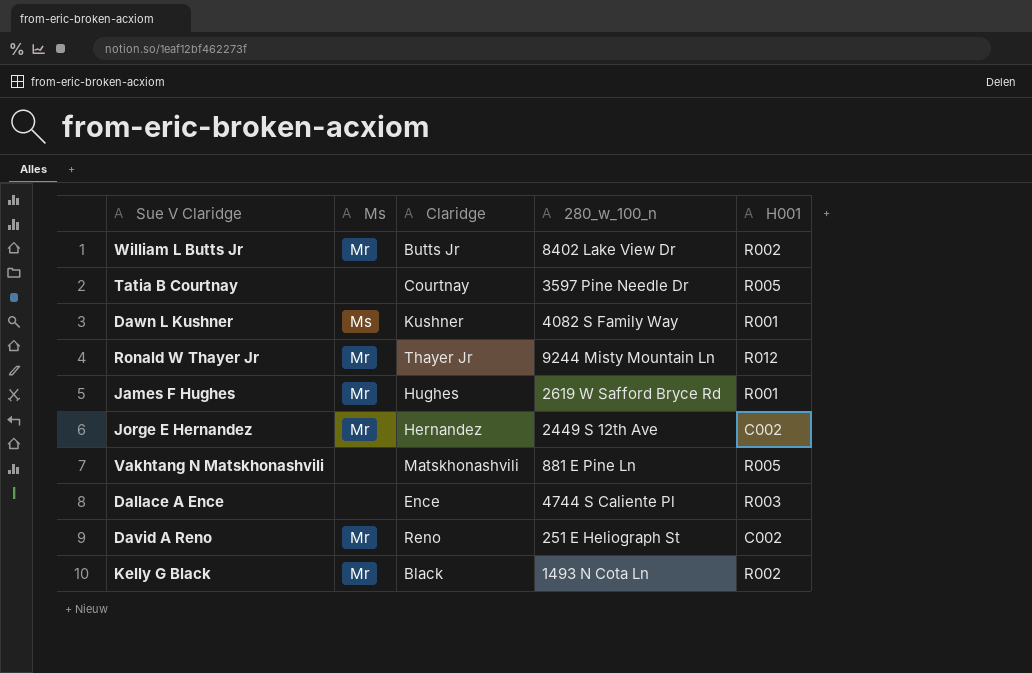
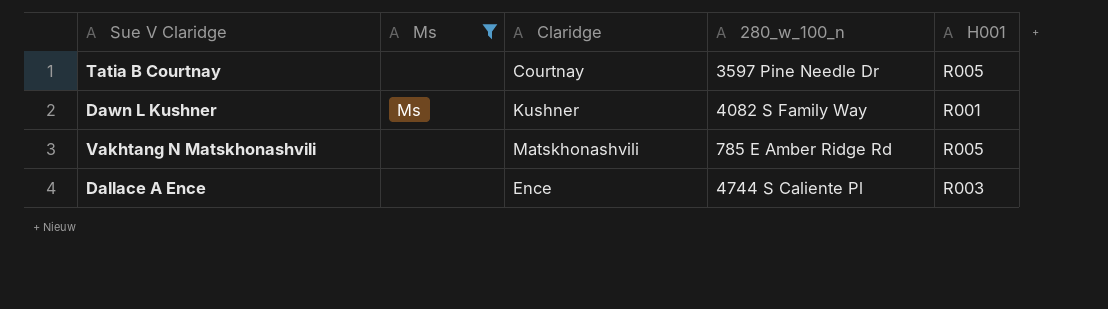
filter: none -> Ms != Mr
Vakhtang N Matskhonashvili | 280_w_100_n: 881 E Pine Ln -> 785 E Amber Ridge Rd

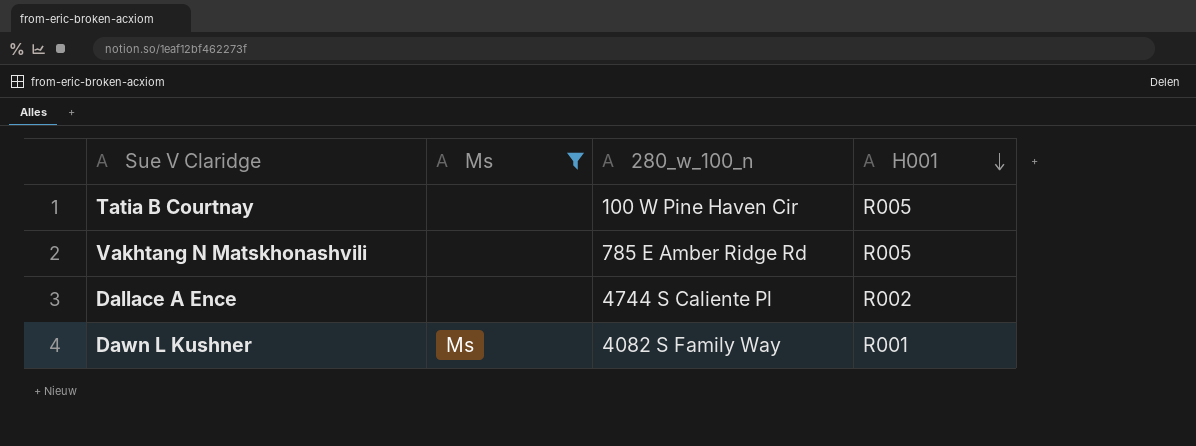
row order: none -> H001 descending
column Claridge | position: 3 -> none
Tatia B Courtnay | 280_w_100_n: 3597 Pine Needle Dr -> 100 W Pine Haven Cir
Dallace A Ence | H001: R003 -> R002

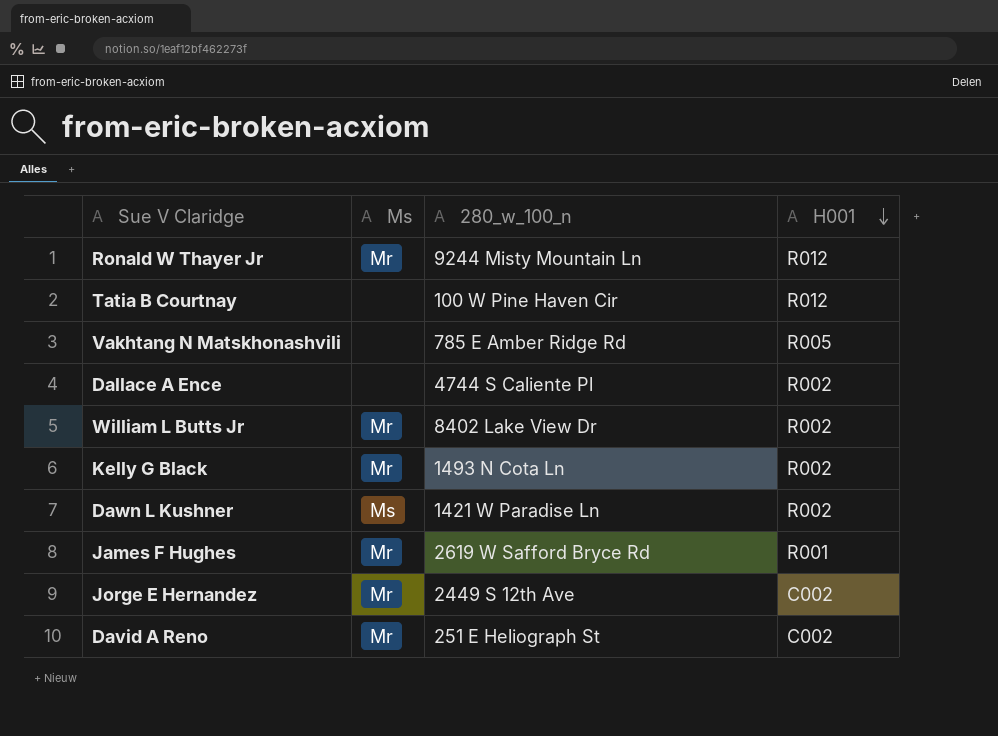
filter: Ms != Mr -> none
Tatia B Courtnay | H001: R005 -> R012
Dawn L Kushner | 280_w_100_n: 4082 S Family Way -> 1421 W Paradise Ln
Dawn L Kushner | H001: R001 -> R002

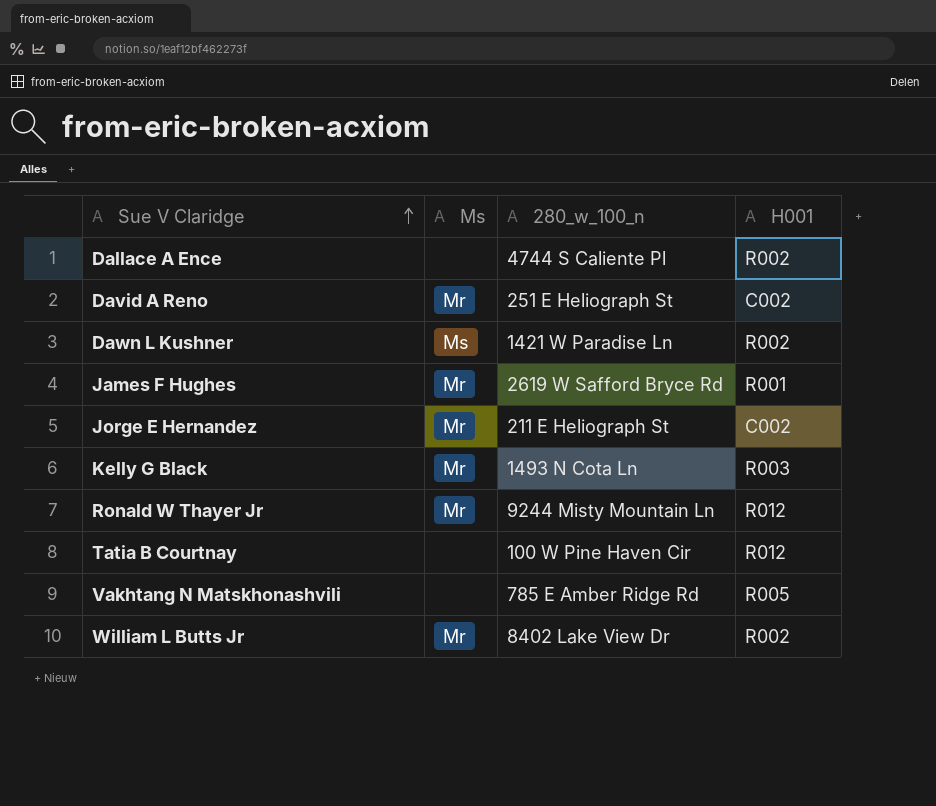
row order: H001 descending -> Sue V Claridge ascending
Jorge E Hernandez | 280_w_100_n: 2449 S 12th Ave -> 211 E Heliograph St
Kelly G Black | H001: R002 -> R003

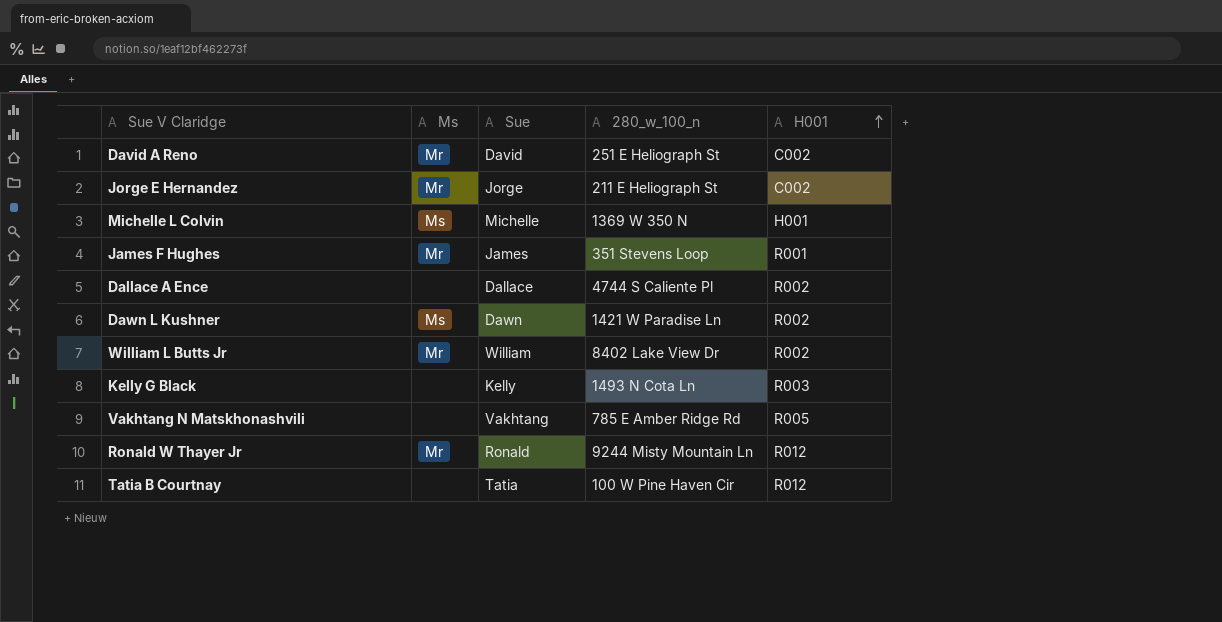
row order: Sue V Claridge ascending -> H001 ascending
column Sue | position: none -> 3
row Michelle L Colvin: none -> Ms | Michelle | 1369 W 350 N | H001
James F Hughes | 280_w_100_n: 2619 W Safford Bryce Rd -> 351 Stevens Loop
Kelly G Black | Ms: Mr -> none

